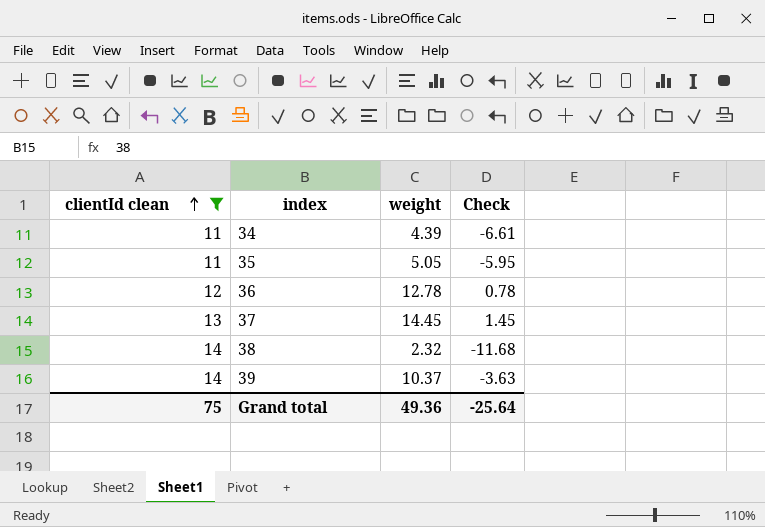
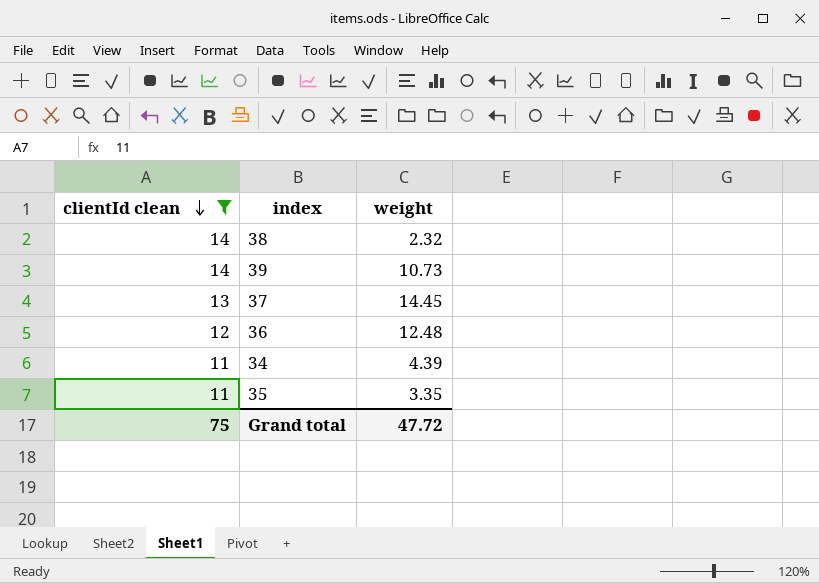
row order: clientId clean ascending -> clientId clean descending
column Check | formula: [weight] - [clientId clean] -> none
39 | weight: 10.37 -> 10.73
36 | weight: 12.78 -> 12.48
35 | weight: 5.05 -> 3.35
Grand total | weight: 49.36 -> 47.72

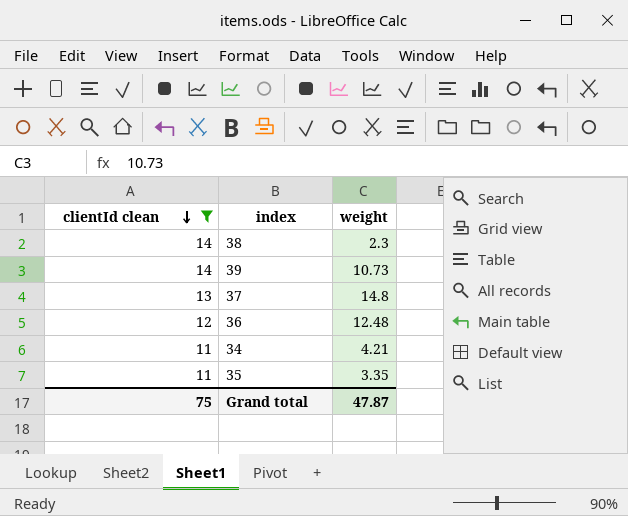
38 | weight: 2.32 -> 2.3
37 | weight: 14.45 -> 14.8
34 | weight: 4.39 -> 4.21
Grand total | weight: 47.72 -> 47.87

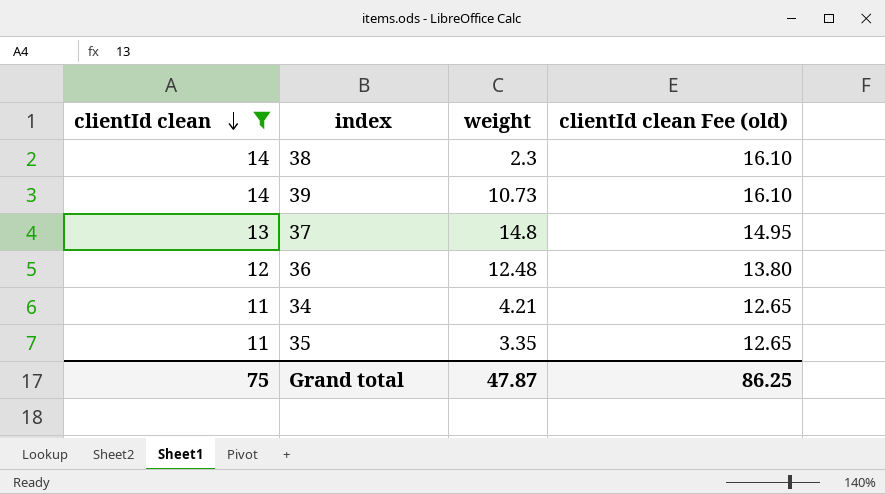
column clientId clean Fee (old) | formula: none -> [clientId clean] * 1.15

